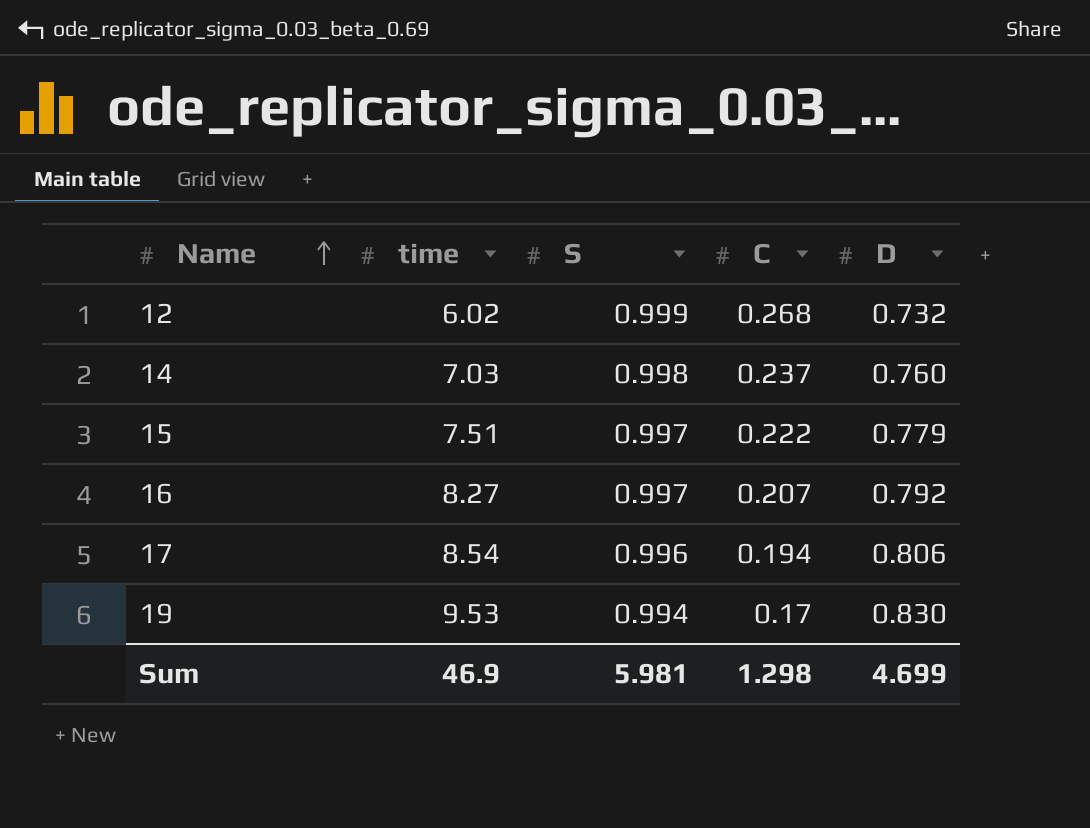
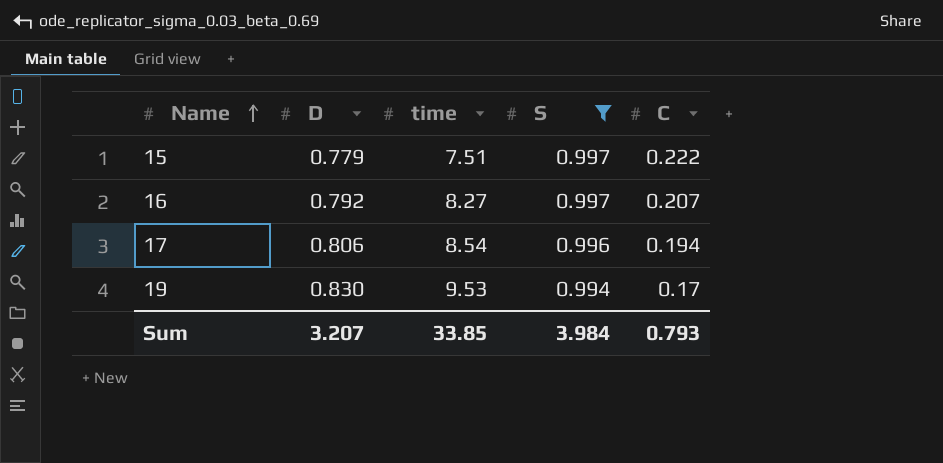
filter: none -> S <= 0.997
column D | position: 5 -> 2
Sum | D: 4.699 -> 3.207
Sum | time: 46.9 -> 33.85
Sum | S: 5.981 -> 3.984
Sum | C: 1.298 -> 0.793

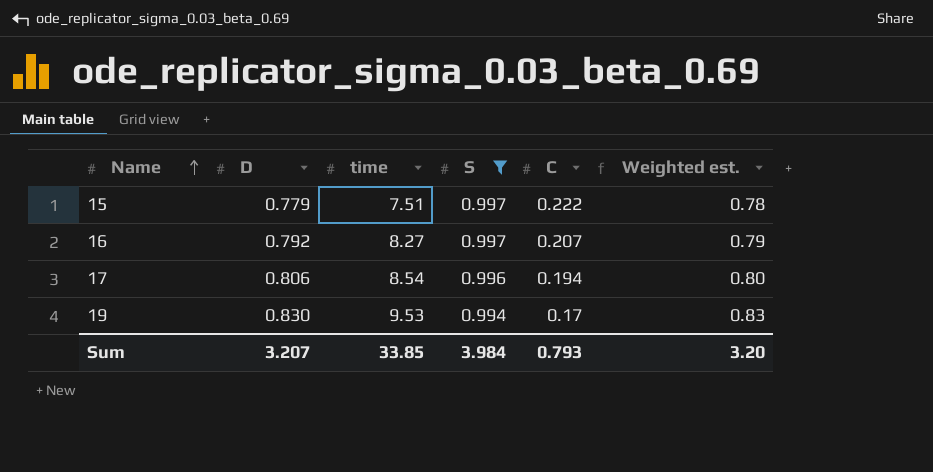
column Weighted est. | formula: none -> [D] * [S]

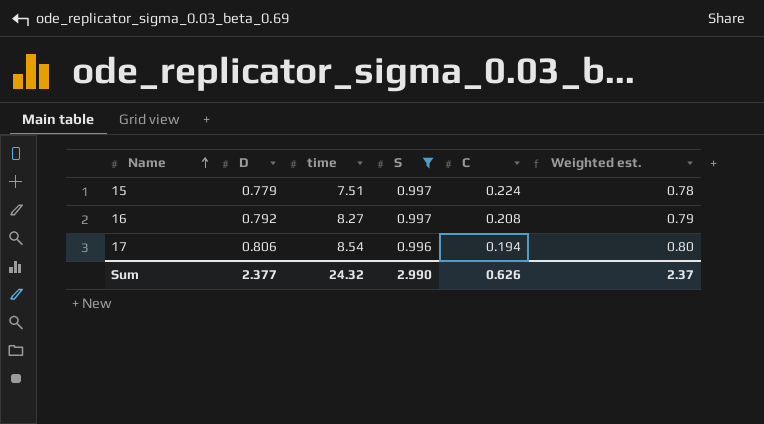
row 19: 0.830 | 9.53 | 0.994 | 0.17 | 0.83 -> none
15 | C: 0.222 -> 0.224
16 | C: 0.207 -> 0.208
Sum | D: 3.207 -> 2.377
Sum | time: 33.85 -> 24.32
Sum | S: 3.984 -> 2.990
Sum | C: 0.793 -> 0.626
Sum | Weighted est.: 3.20 -> 2.37

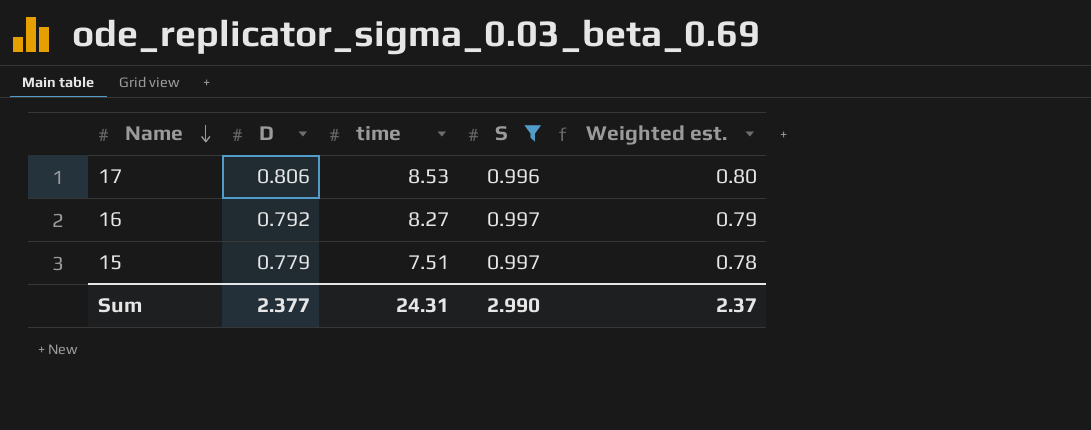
row order: Name ascending -> Name descending
column C | position: 5 -> none
17 | time: 8.54 -> 8.53
Sum | time: 24.32 -> 24.31

